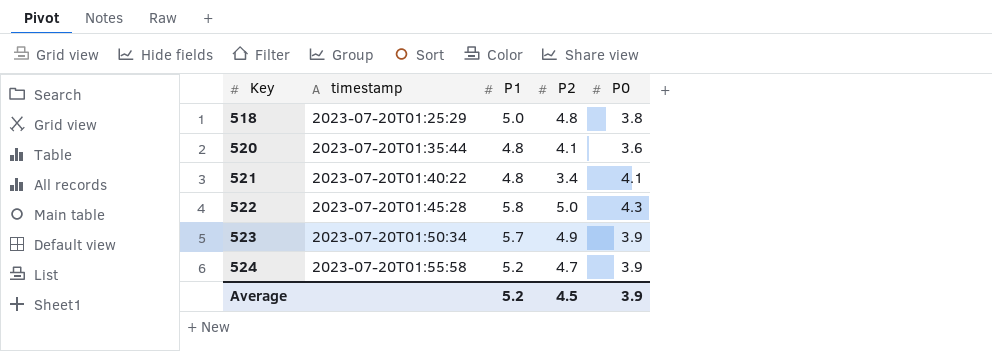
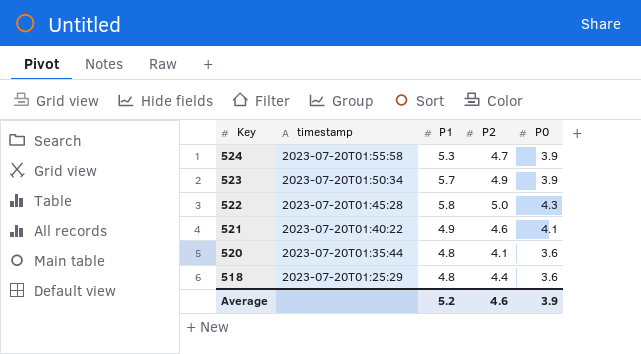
row order: Key ascending -> Key descending
524 | P1: 5.2 -> 5.3
521 | P1: 4.8 -> 4.9
521 | P2: 3.4 -> 4.6
518 | P1: 5.0 -> 4.8
518 | P2: 4.8 -> 4.4
518 | P0: 3.8 -> 3.6
Average | P2: 4.5 -> 4.6

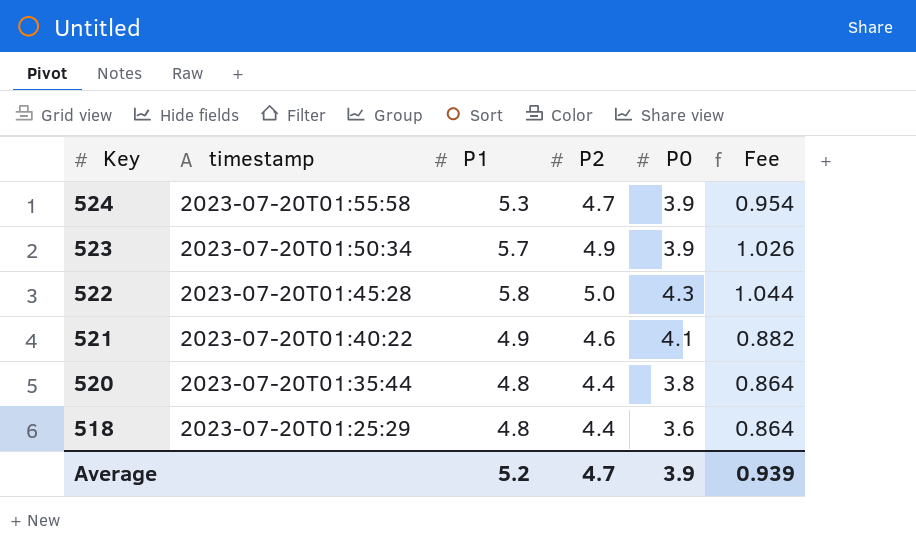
column Fee | formula: none -> [P1] * 0.18
520 | P2: 4.1 -> 4.4
520 | P0: 3.6 -> 3.8
Average | P2: 4.6 -> 4.7

